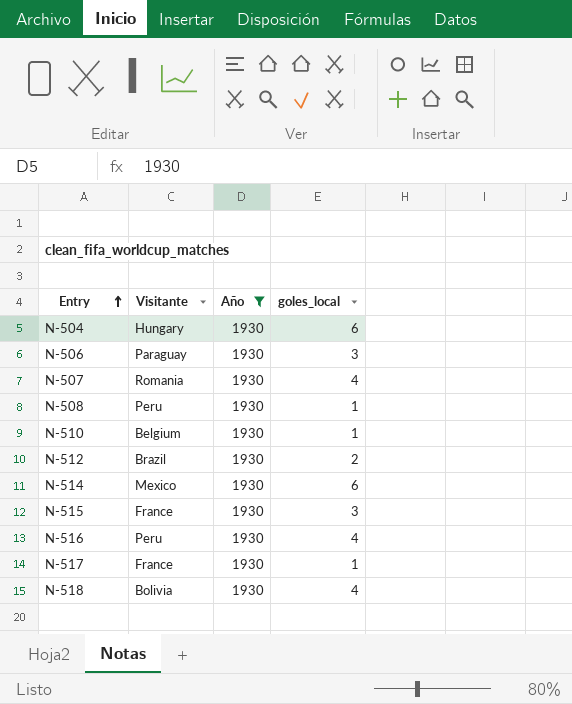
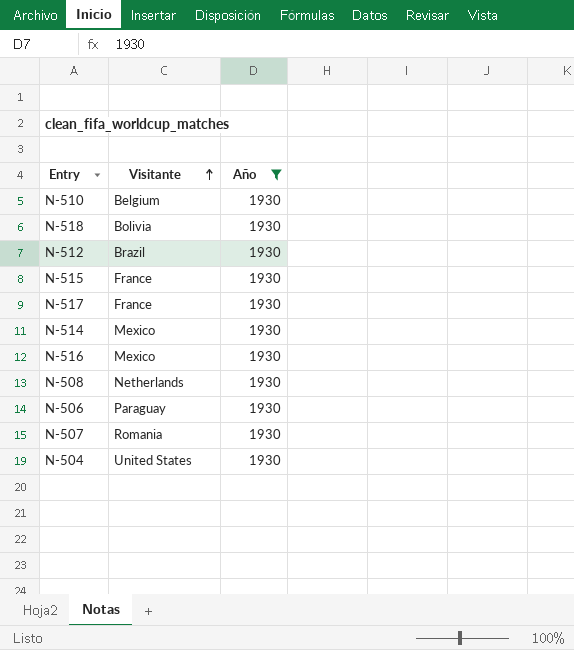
row order: Entry ascending -> Visitante ascending
column goles_local | position: 4 -> none
N-516 | Visitante: Peru -> Mexico
N-508 | Visitante: Peru -> Netherlands
N-504 | Visitante: Hungary -> United States

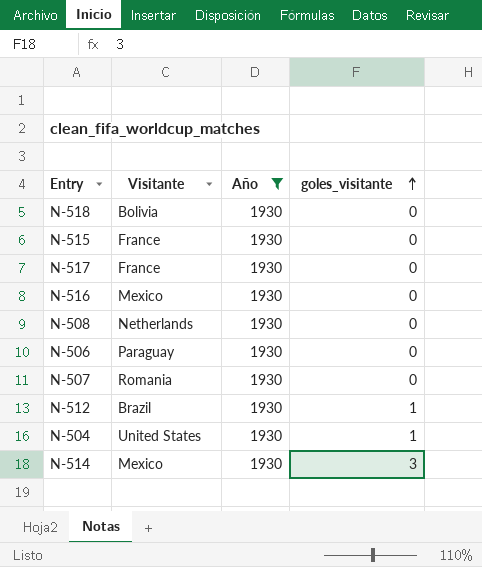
row order: Visitante ascending -> goles_visitante ascending
column goles_visitante | position: none -> 4
row N-510: Belgium | 1930 -> none

